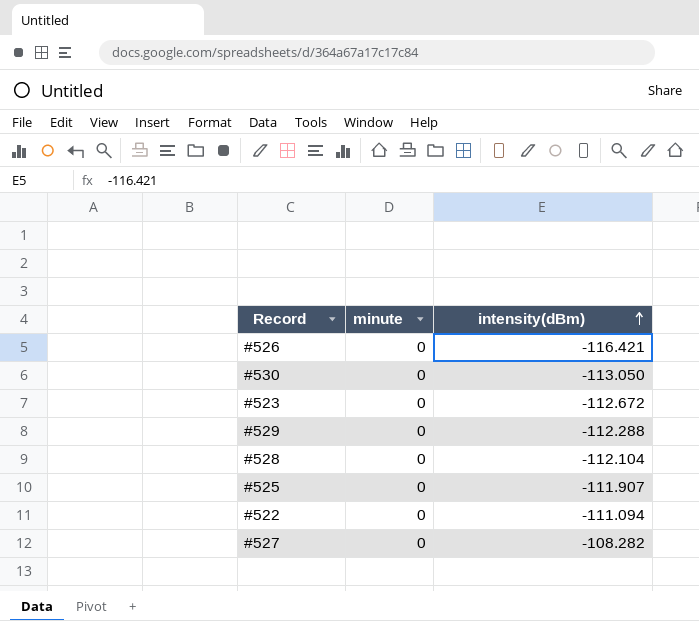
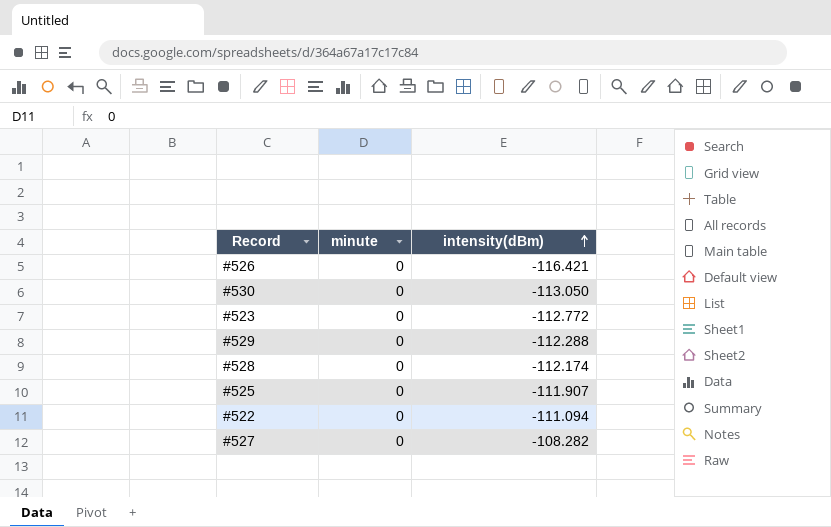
#523 | intensity(dBm): -112.672 -> -112.772
#528 | intensity(dBm): -112.104 -> -112.174

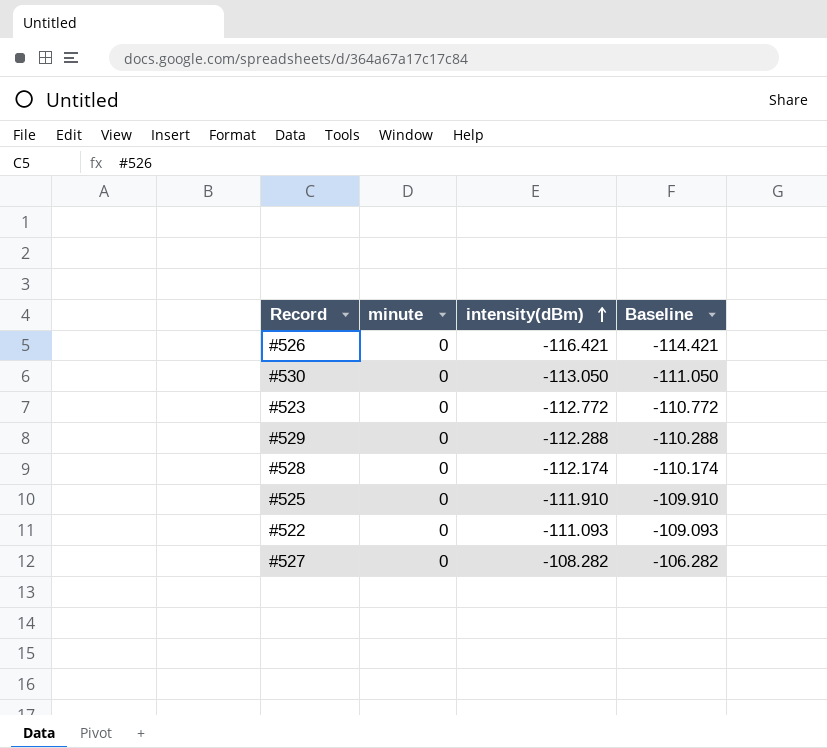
column Baseline | formula: none -> [intensity(dBm)] + 2
#525 | intensity(dBm): -111.907 -> -111.910
#522 | intensity(dBm): -111.094 -> -111.093

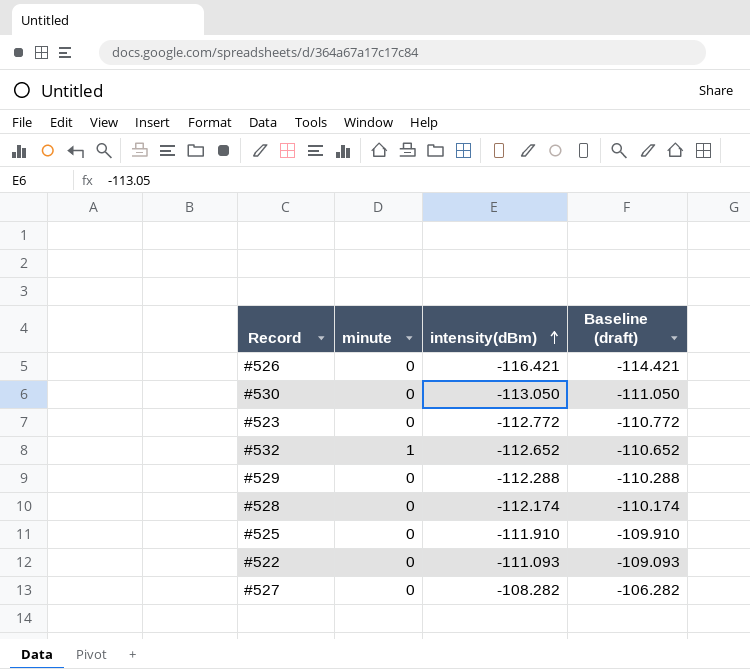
column name: Baseline -> Baseline (draft)
row #532: none -> 1 | -112.652 | -110.652

